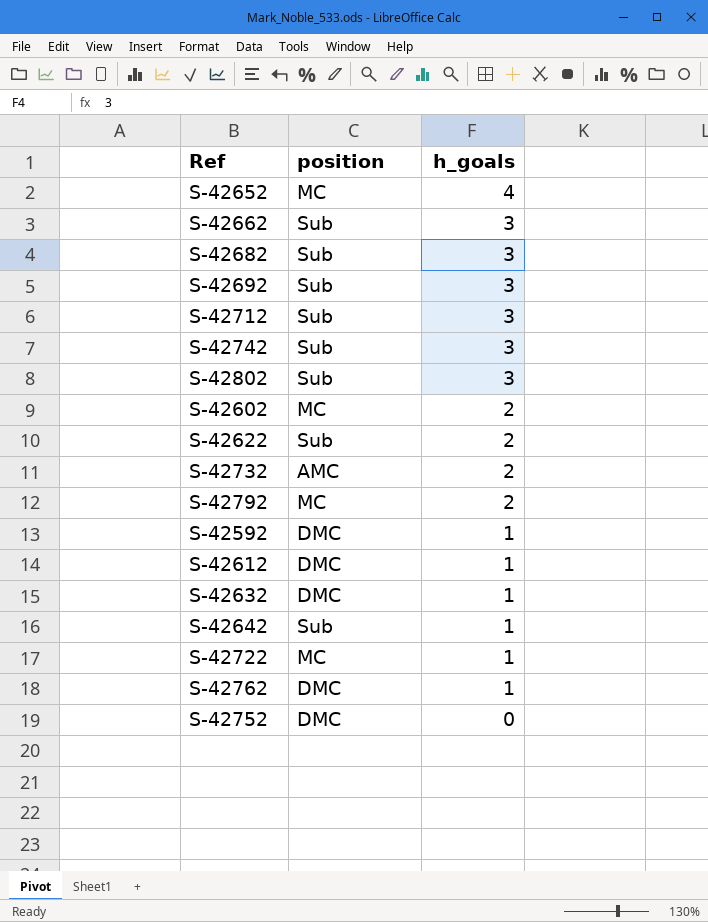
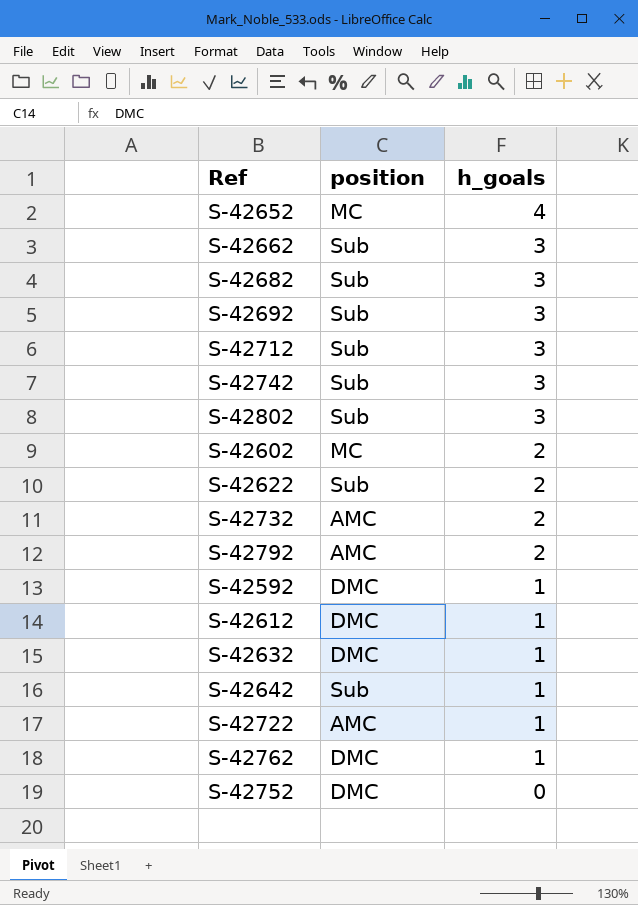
S-42792 | position: MC -> AMC
S-42722 | position: MC -> AMC

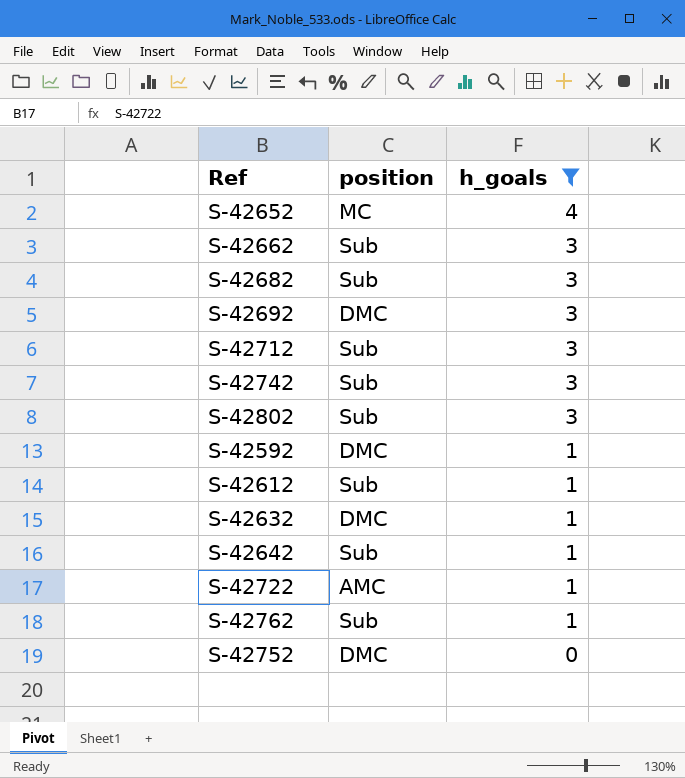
filter: none -> h_goals != 2
S-42692 | position: Sub -> DMC
S-42612 | position: DMC -> Sub
S-42762 | position: DMC -> Sub

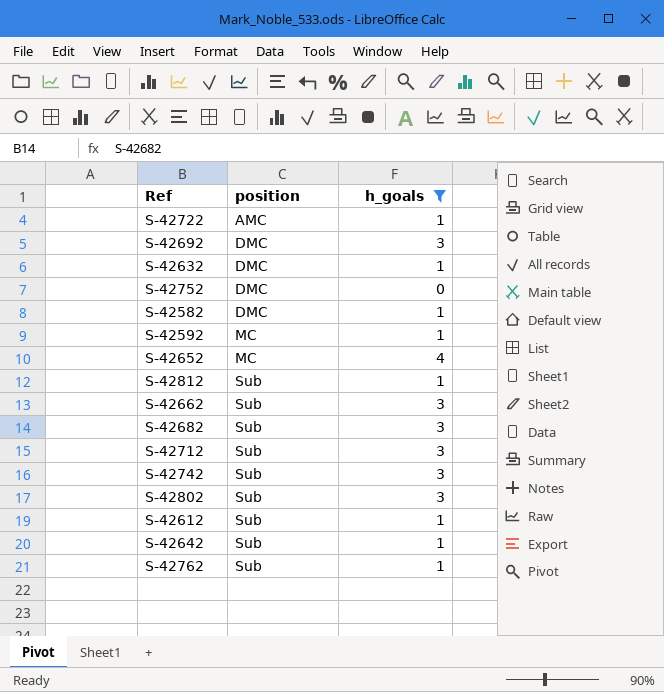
row order: h_goals descending -> position ascending
row S-42582: none -> DMC | 1
S-42592 | position: DMC -> MC
row S-42812: none -> Sub | 1

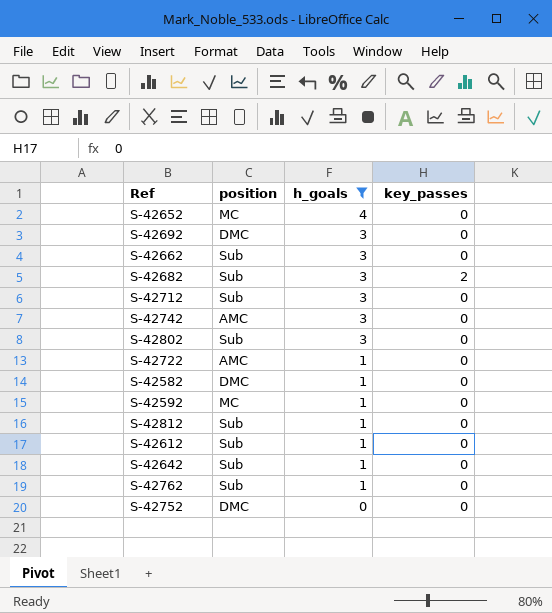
row order: position ascending -> h_goals descending
column key_passes | position: none -> 4
row S-42632: DMC | 1 -> none
S-42742 | position: Sub -> AMC

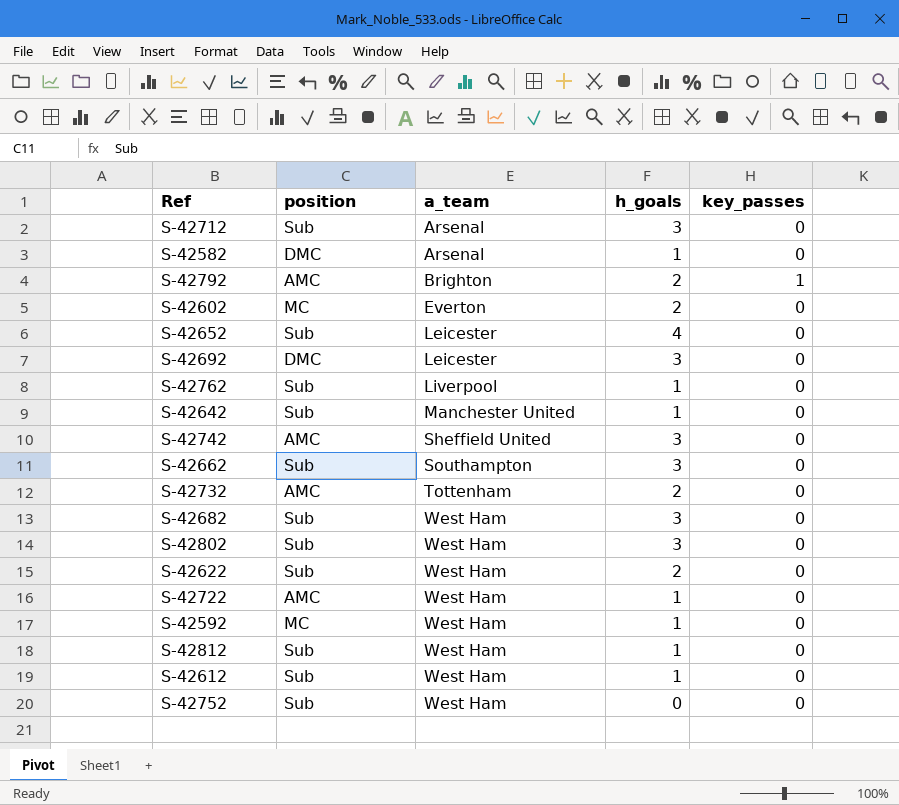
filter: h_goals != 2 -> none
row order: h_goals descending -> a_team ascending
column a_team | position: none -> 3
S-42652 | position: MC -> Sub
S-42682 | key_passes: 2 -> 0
S-42752 | position: DMC -> Sub

